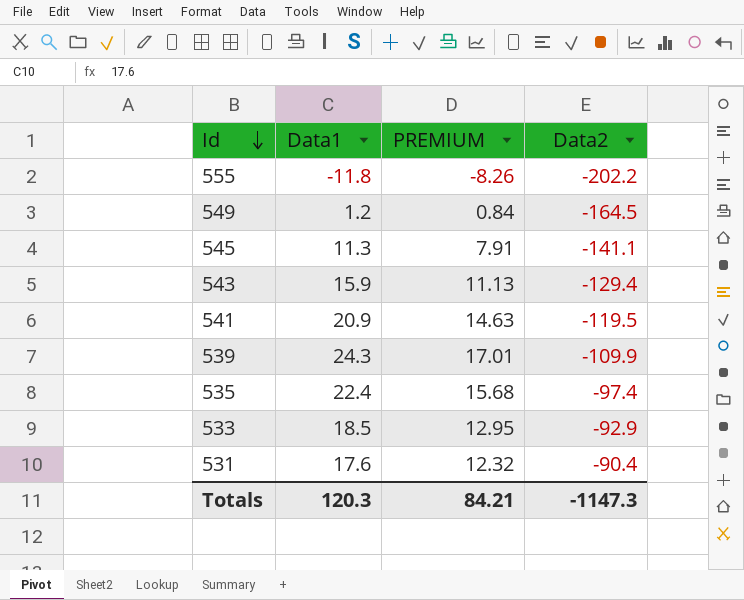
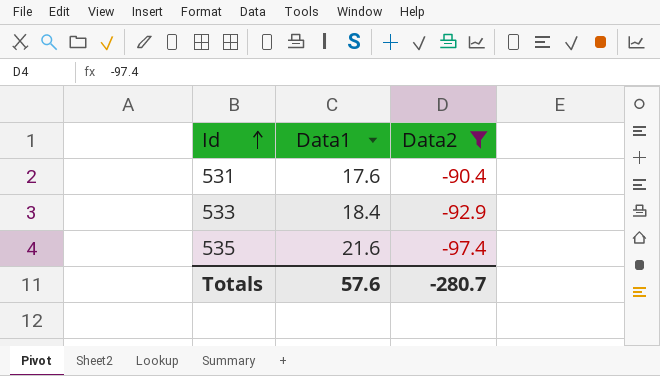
filter: none -> Data2 >= -97.4
row order: Id descending -> Id ascending
column PREMIUM | formula: [Data1] * 0.7 -> none
533 | Data1: 18.5 -> 18.4
535 | Data1: 22.4 -> 21.6
Totals | Data1: 120.3 -> 57.6
Totals | Data2: -1147.3 -> -280.7

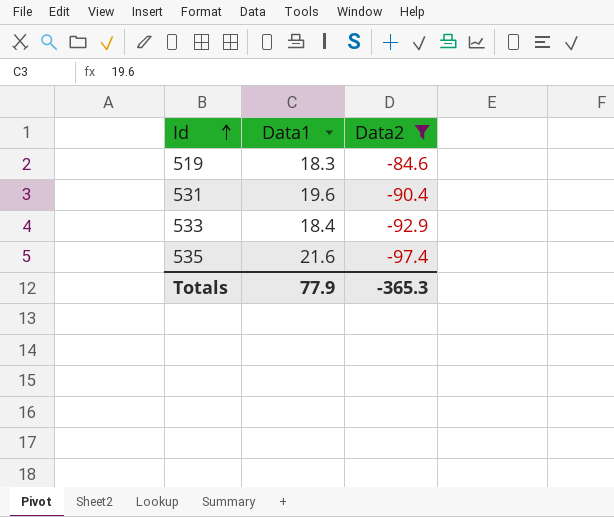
row 519: none -> 18.3 | -84.6
531 | Data1: 17.6 -> 19.6
Totals | Data1: 57.6 -> 77.9
Totals | Data2: -280.7 -> -365.3

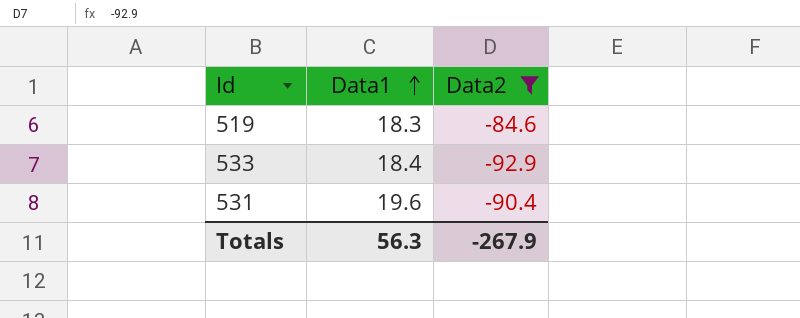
row order: Id ascending -> Data1 ascending
row 535: 21.6 | -97.4 -> none
Totals | Data1: 77.9 -> 56.3
Totals | Data2: -365.3 -> -267.9

